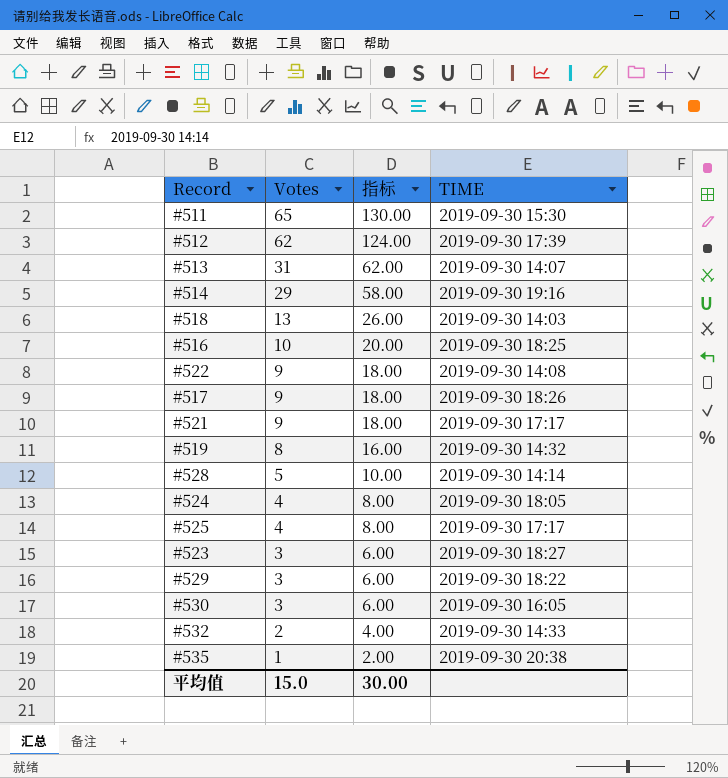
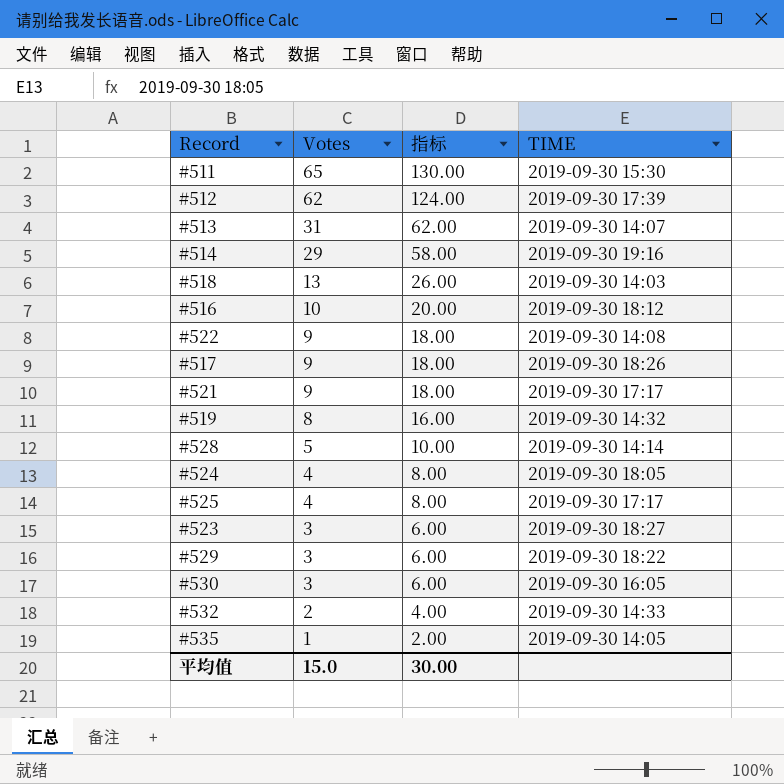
#516 | TIME: 2019-09-30 18:25 -> 2019-09-30 18:12
#535 | TIME: 2019-09-30 20:38 -> 2019-09-30 14:05

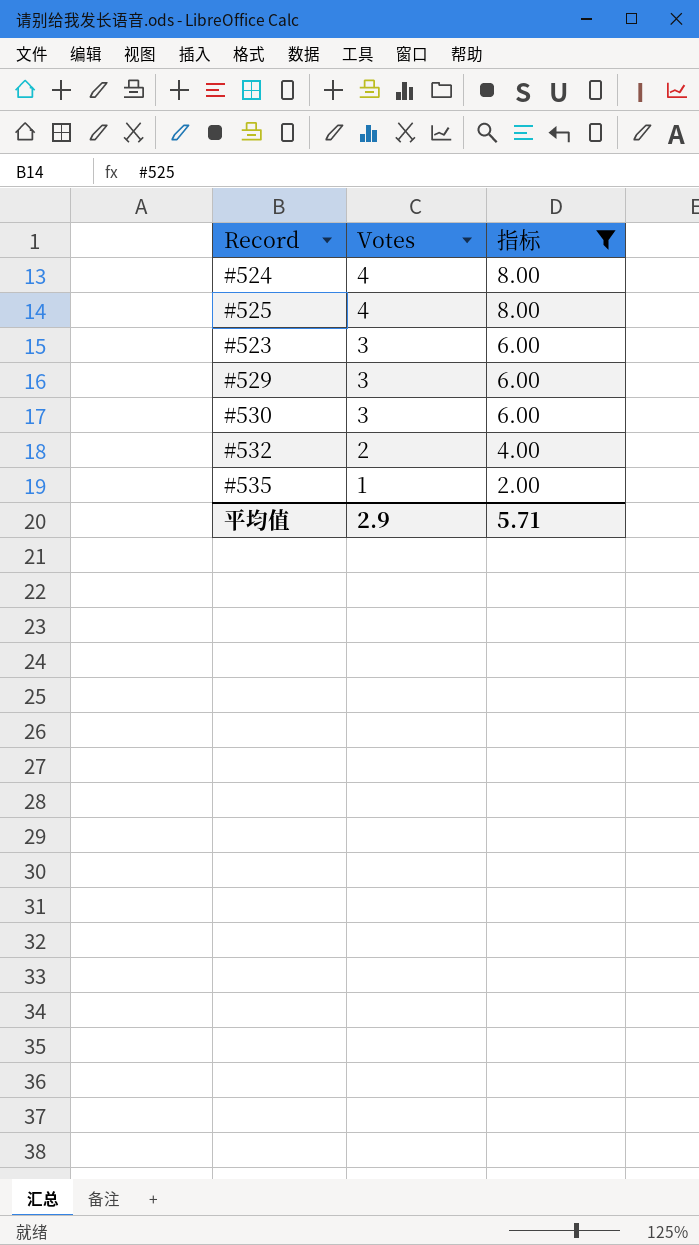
filter: none -> 指标 <= 8.00
column TIME | position: 4 -> none
平均值 | Votes: 15.0 -> 2.9
平均值 | 指标: 30.00 -> 5.71

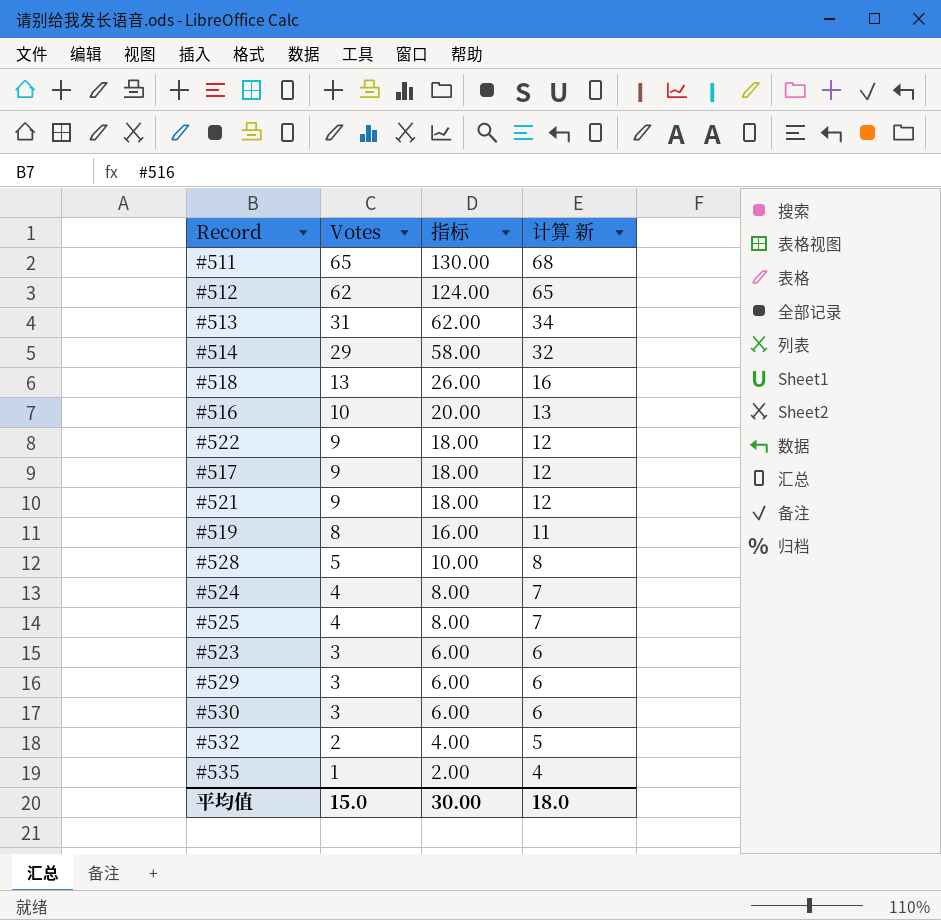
filter: 指标 <= 8.00 -> none
column 计算 新 | formula: none -> [Votes] + 3
平均值 | Votes: 2.9 -> 15.0
平均值 | 指标: 5.71 -> 30.00

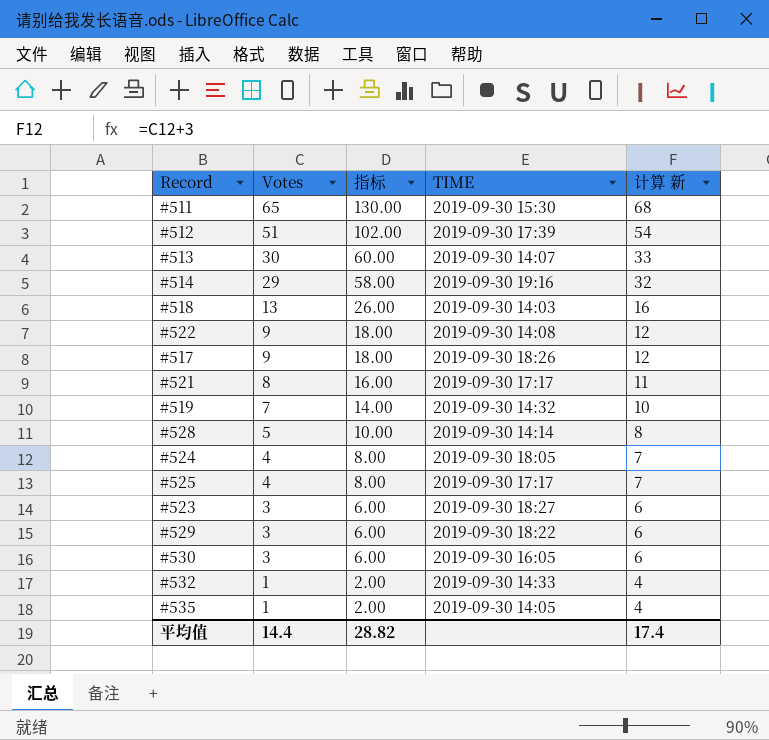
column TIME | position: none -> 4
row #516: 10 | 20.00 | 13 -> none
#512 | Votes: 62 -> 51
#512 | 指标: 124.00 -> 102.00
#512 | 计算 新: 65 -> 54
#513 | Votes: 31 -> 30
#513 | 指标: 62.00 -> 60.00
#513 | 计算 新: 34 -> 33
#521 | Votes: 9 -> 8
#521 | 指标: 18.00 -> 16.00
#521 | 计算 新: 12 -> 11
#519 | Votes: 8 -> 7
#519 | 指标: 16.00 -> 14.00
#519 | 计算 新: 11 -> 10
#532 | Votes: 2 -> 1
#532 | 指标: 4.00 -> 2.00
#532 | 计算 新: 5 -> 4
平均值 | Votes: 15.0 -> 14.4
平均值 | 指标: 30.00 -> 28.82
平均值 | 计算 新: 18.0 -> 17.4

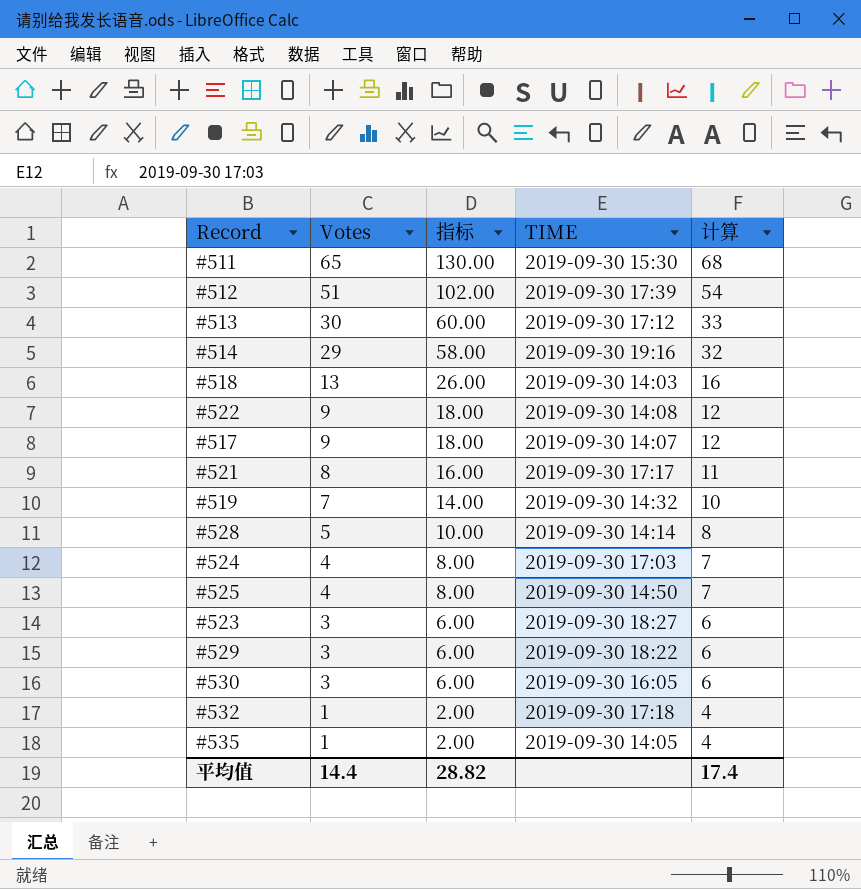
column name: 计算 新 -> 计算
#513 | TIME: 2019-09-30 14:07 -> 2019-09-30 17:12
#517 | TIME: 2019-09-30 18:26 -> 2019-09-30 14:07
#524 | TIME: 2019-09-30 18:05 -> 2019-09-30 17:03
#525 | TIME: 2019-09-30 17:17 -> 2019-09-30 14:50
#532 | TIME: 2019-09-30 14:33 -> 2019-09-30 17:18

